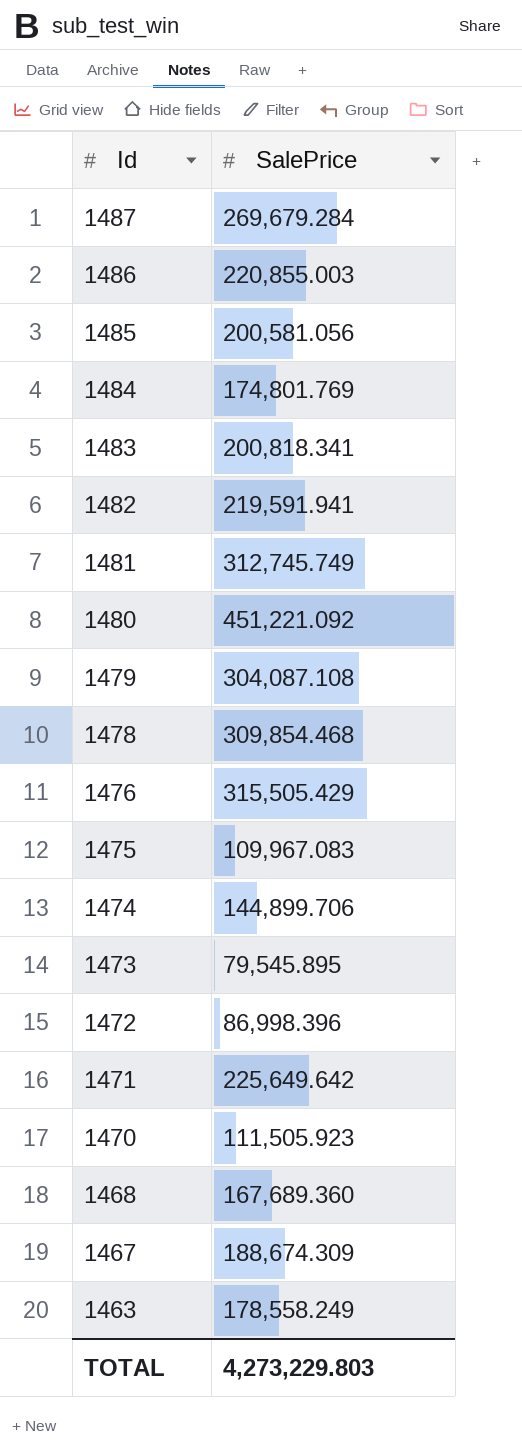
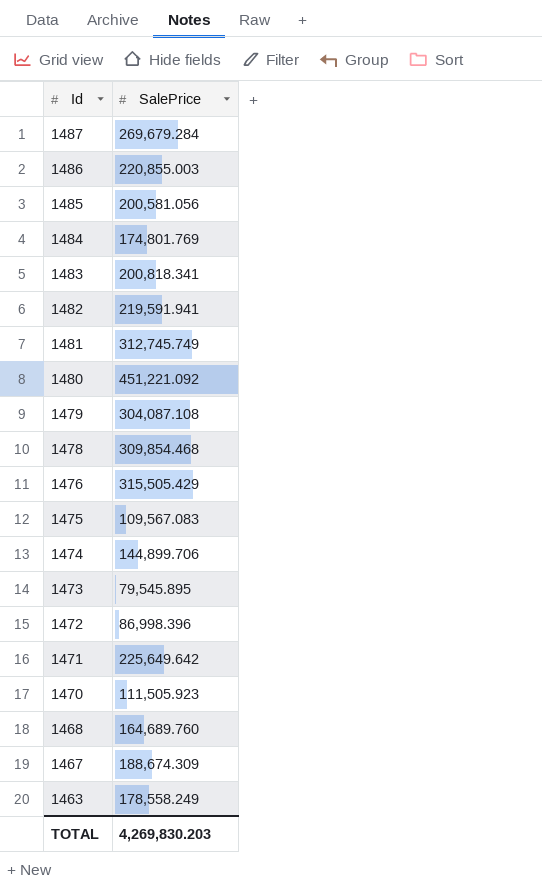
1475 | SalePrice: 109,967.083 -> 109,567.083
1468 | SalePrice: 167,689.360 -> 164,689.760
TOTAL | SalePrice: 4,273,229.803 -> 4,269,830.203

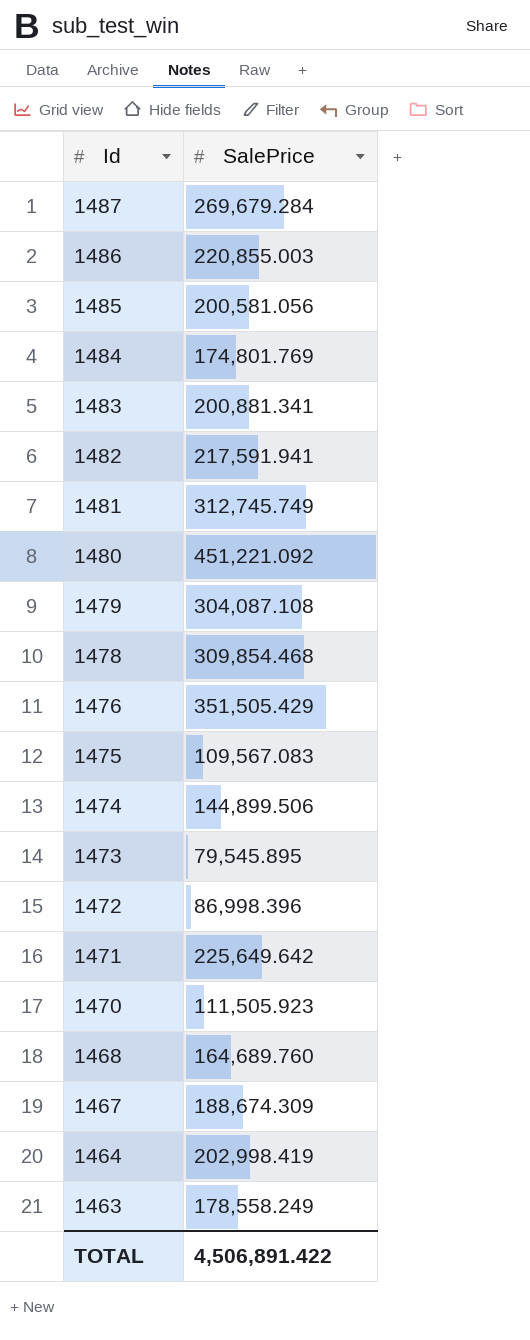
1483 | SalePrice: 200,818.341 -> 200,881.341
1482 | SalePrice: 219,591.941 -> 217,591.941
1476 | SalePrice: 315,505.429 -> 351,505.429
1474 | SalePrice: 144,899.706 -> 144,899.506
row 1464: none -> 202,998.419
TOTAL | SalePrice: 4,269,830.203 -> 4,506,891.422

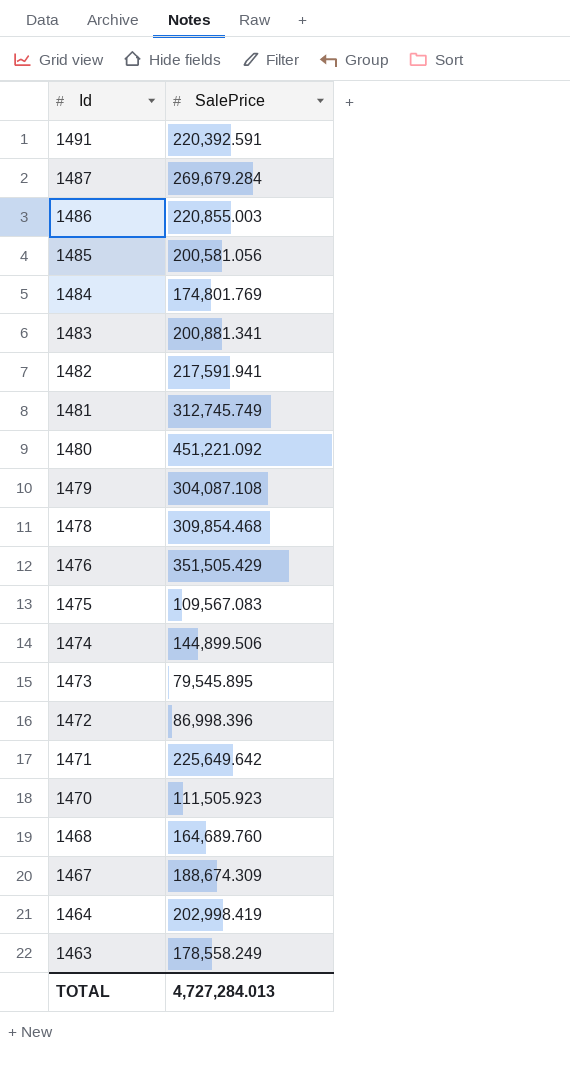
row 1491: none -> 220,392.591
TOTAL | SalePrice: 4,506,891.422 -> 4,727,284.013

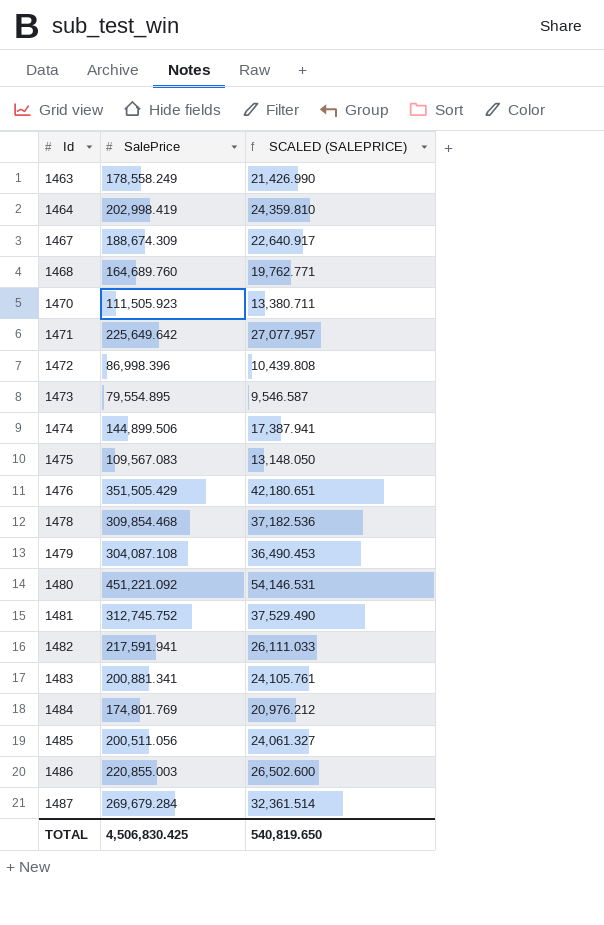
row order: Id descending -> Id ascending
column SCALED (SALEPRICE) | formula: none -> [SalePrice] * 0.12
row 1491: 220,392.591 -> none
1473 | SalePrice: 79,545.895 -> 79,554.895
1481 | SalePrice: 312,745.749 -> 312,745.752
1485 | SalePrice: 200,581.056 -> 200,511.056
TOTAL | SalePrice: 4,727,284.013 -> 4,506,830.425

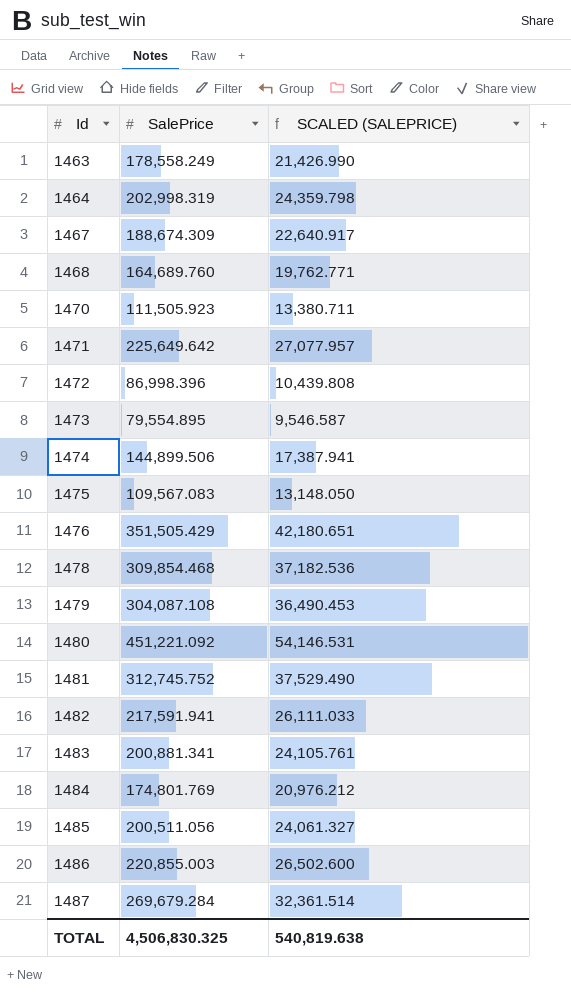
1464 | SalePrice: 202,998.419 -> 202,998.319
1464 | SCALED (SALEPRICE): 24,359.810 -> 24,359.798
TOTAL | SalePrice: 4,506,830.425 -> 4,506,830.325
TOTAL | SCALED (SALEPRICE): 540,819.650 -> 540,819.638

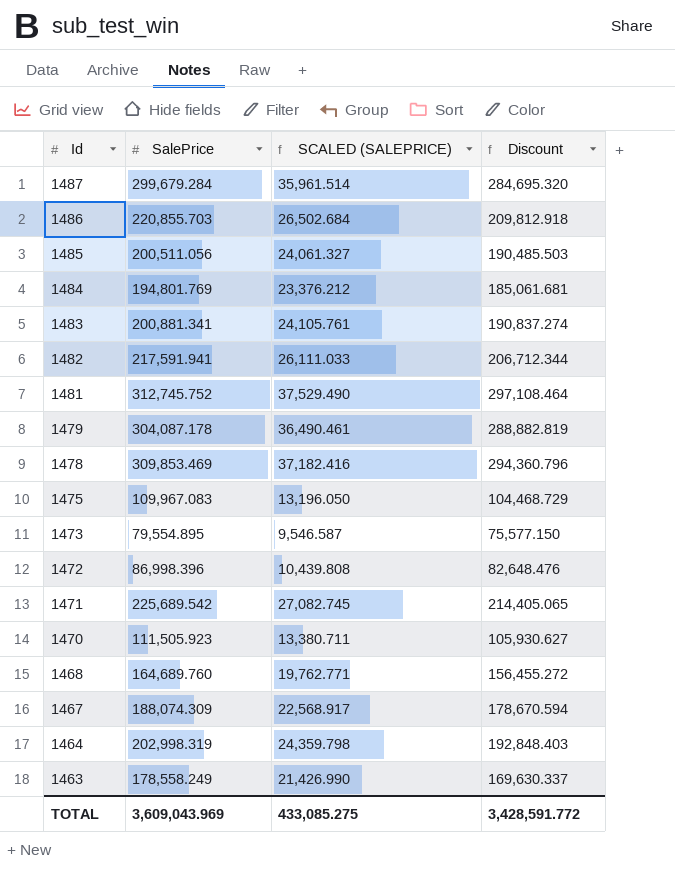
row order: Id ascending -> Id descending
column Discount | formula: none -> [SalePrice] * 0.95
row 1474: 144,899.506 | 17,387.941 -> none
row 1476: 351,505.429 | 42,180.651 -> none
row 1480: 451,221.092 | 54,146.531 -> none
1487 | SalePrice: 269,679.284 -> 299,679.284
1487 | SCALED (SALEPRICE): 32,361.514 -> 35,961.514
1486 | SalePrice: 220,855.003 -> 220,855.703
1486 | SCALED (SALEPRICE): 26,502.600 -> 26,502.684
1484 | SalePrice: 174,801.769 -> 194,801.769
1484 | SCALED (SALEPRICE): 20,976.212 -> 23,376.212
1479 | SalePrice: 304,087.108 -> 304,087.178
1479 | SCALED (SALEPRICE): 36,490.453 -> 36,490.461
1478 | SalePrice: 309,854.468 -> 309,853.469
1478 | SCALED (SALEPRICE): 37,182.536 -> 37,182.416
1475 | SalePrice: 109,567.083 -> 109,967.083
1475 | SCALED (SALEPRICE): 13,148.050 -> 13,196.050
1471 | SalePrice: 225,649.642 -> 225,689.542
1471 | SCALED (SALEPRICE): 27,077.957 -> 27,082.745
1467 | SalePrice: 188,674.309 -> 188,074.309
1467 | SCALED (SALEPRICE): 22,640.917 -> 22,568.917
TOTAL | SalePrice: 4,506,830.325 -> 3,609,043.969
TOTAL | SCALED (SALEPRICE): 540,819.638 -> 433,085.275

